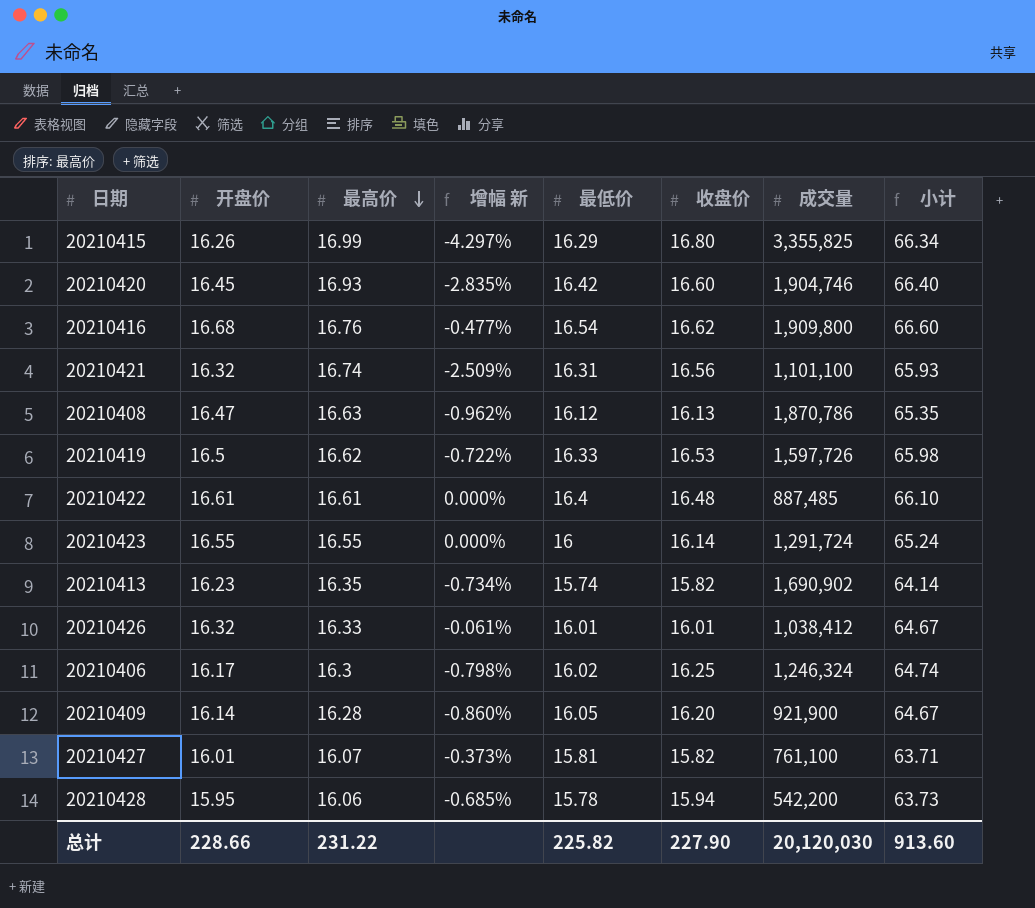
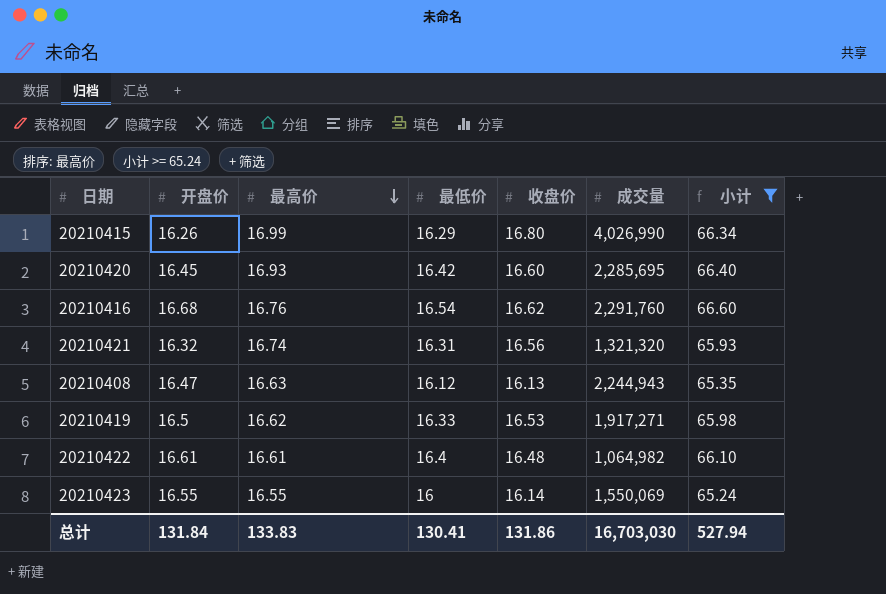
filter: none -> 小计 >= 65.24
column 增幅 新 | formula: ([开盘价] - [最高价]) / [最高价] -> none
20210415 | 成交量: 3,355,825 -> 4,026,990
20210420 | 成交量: 1,904,746 -> 2,285,695
20210416 | 成交量: 1,909,800 -> 2,291,760
20210421 | 成交量: 1,101,100 -> 1,321,320
20210408 | 成交量: 1,870,786 -> 2,244,943
20210419 | 成交量: 1,597,726 -> 1,917,271
20210422 | 成交量: 887,485 -> 1,064,982
20210423 | 成交量: 1,291,724 -> 1,550,069
总计 | 开盘价: 228.66 -> 131.84
总计 | 最高价: 231.22 -> 133.83
总计 | 最低价: 225.82 -> 130.41
总计 | 收盘价: 227.90 -> 131.86
总计 | 成交量: 20,120,030 -> 16,703,030
总计 | 小计: 913.60 -> 527.94

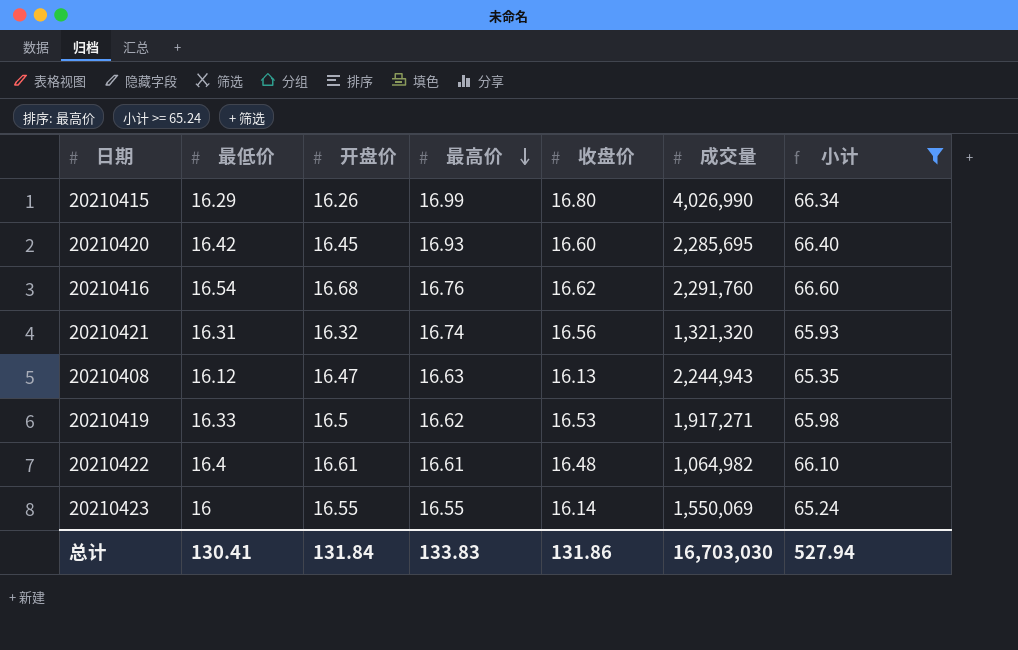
column 最低价 | position: 4 -> 2

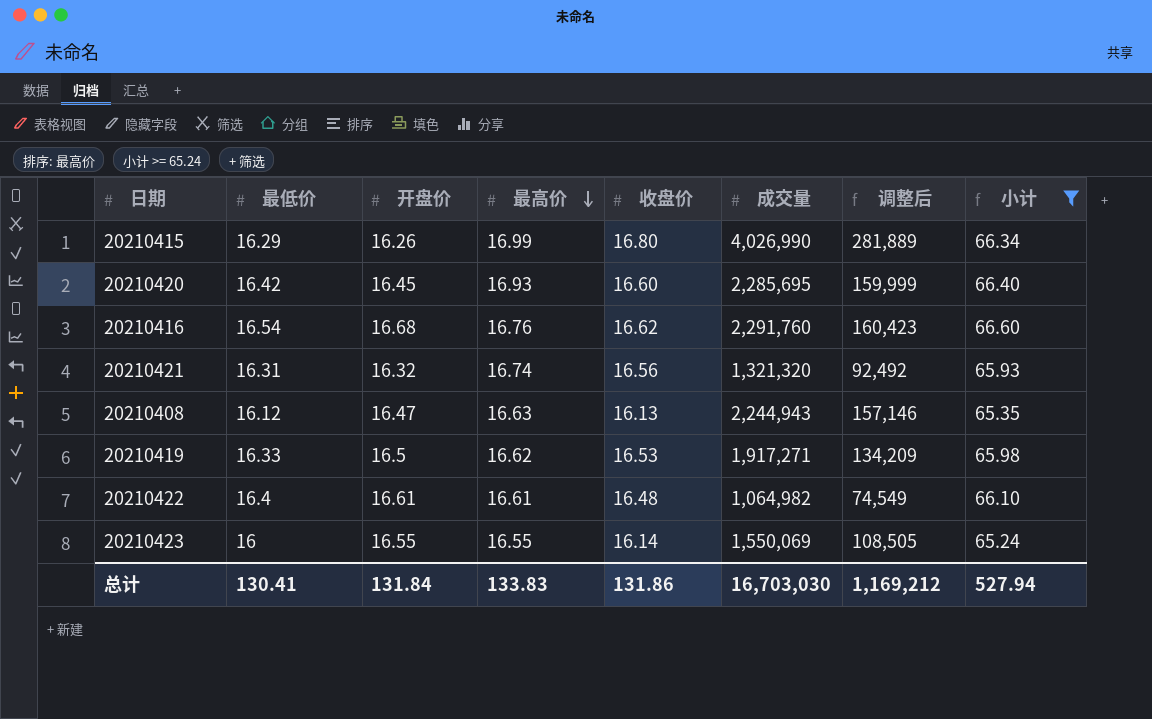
column 调整后 | formula: none -> [成交量] * 0.07

